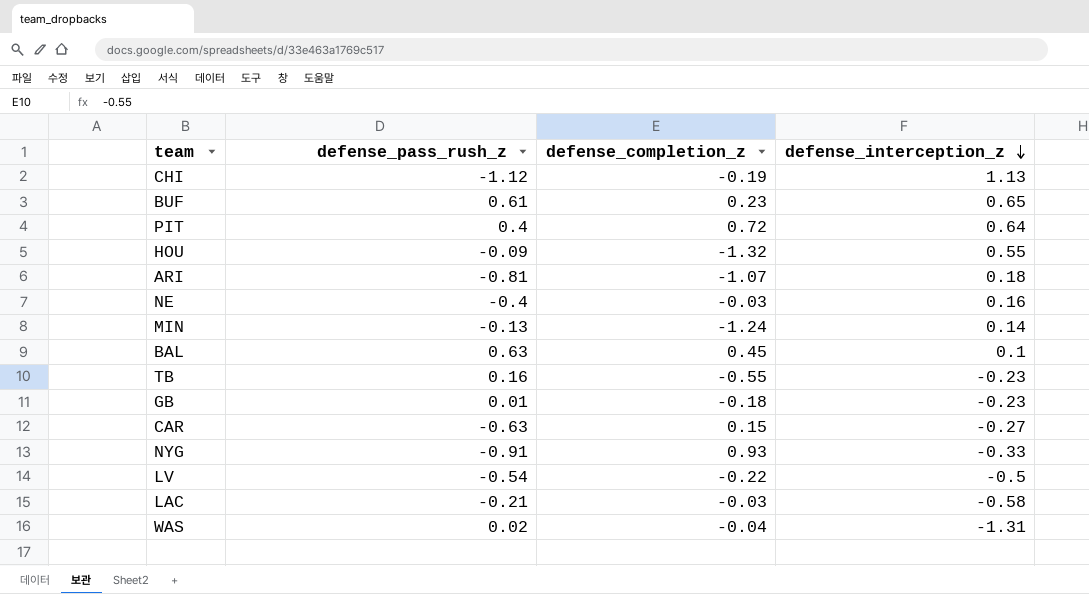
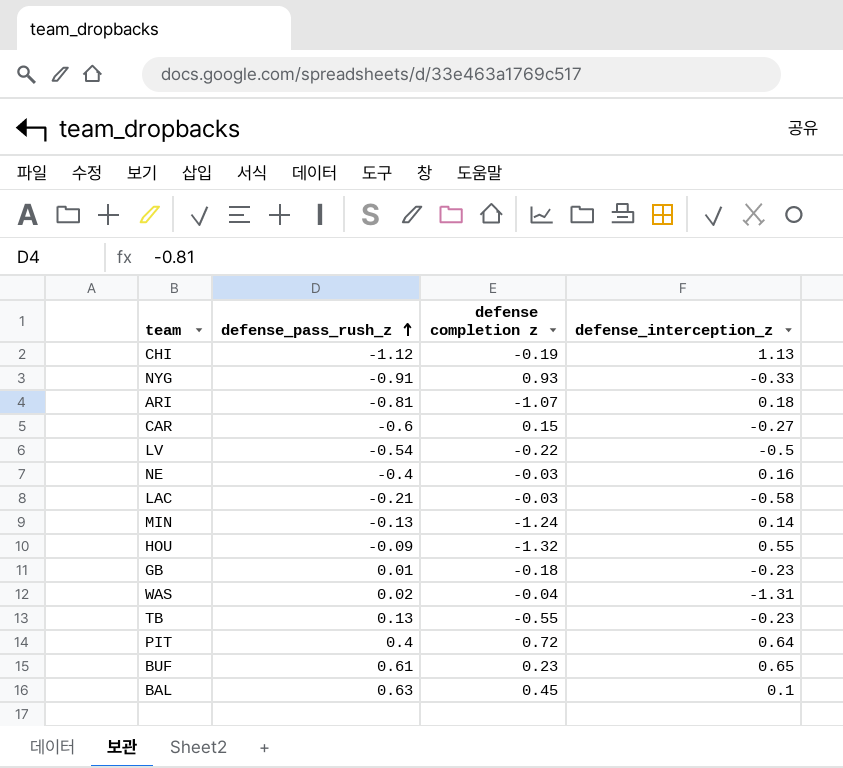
row order: defense_interception_z descending -> defense_pass_rush_z ascending
column name: defense_completion_z -> defense completion z
CAR | defense_pass_rush_z: -0.63 -> -0.6
TB | defense_pass_rush_z: 0.16 -> 0.13

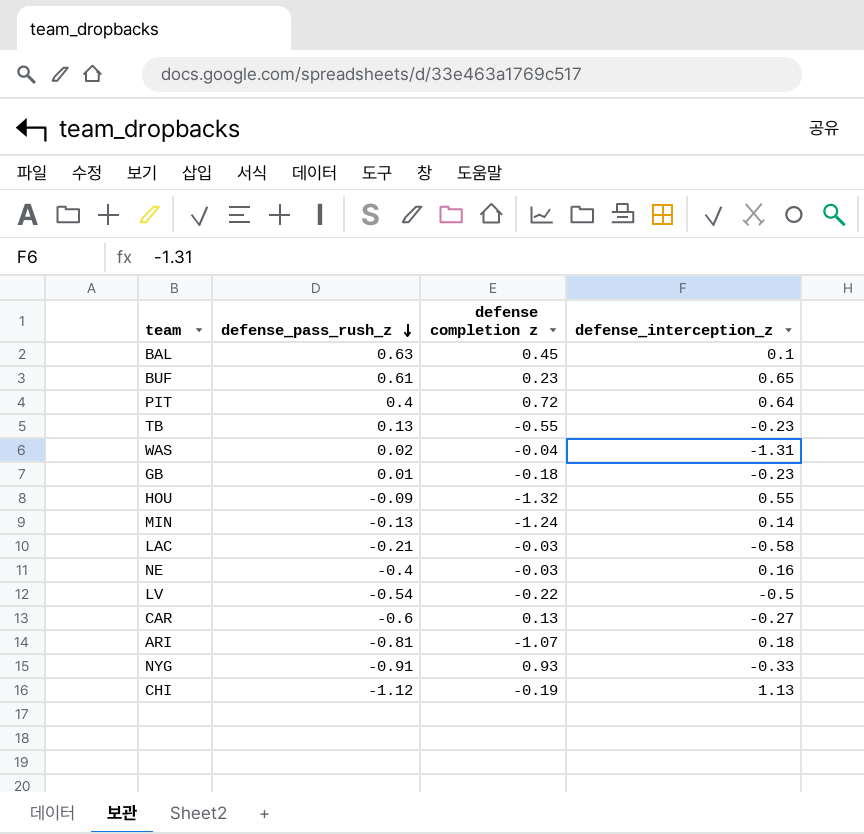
row order: defense_pass_rush_z ascending -> defense_pass_rush_z descending
CAR | defense completion z: 0.15 -> 0.13

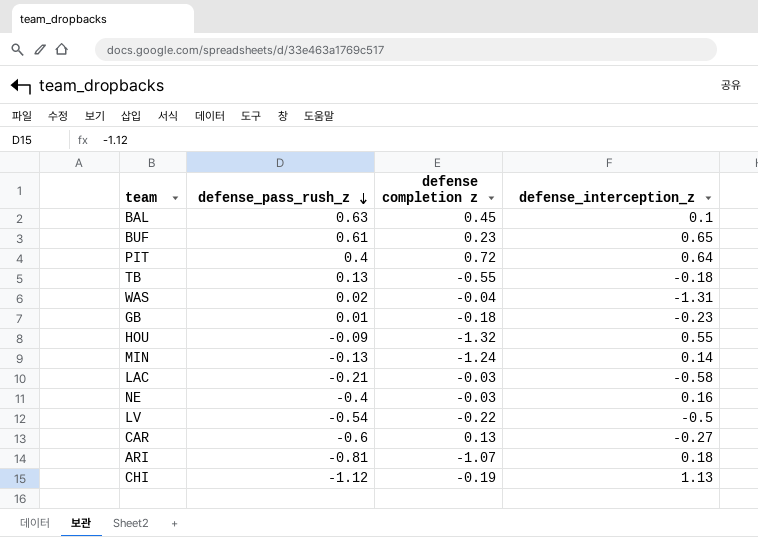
row NYG: -0.91 | 0.93 | -0.33 -> none
TB | defense_interception_z: -0.23 -> -0.18

